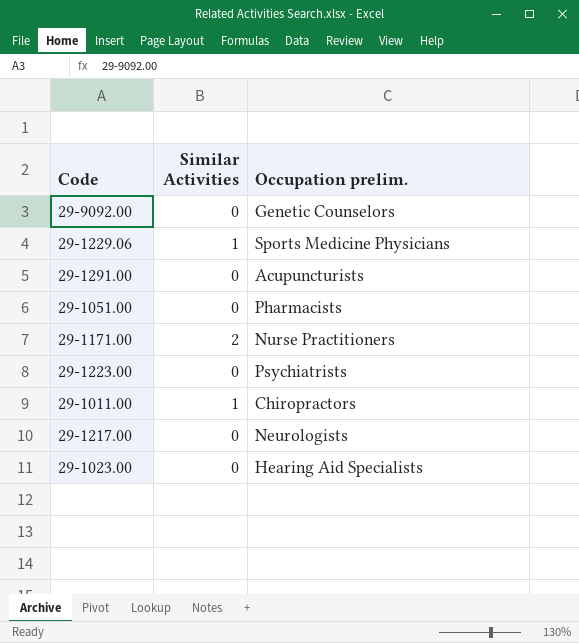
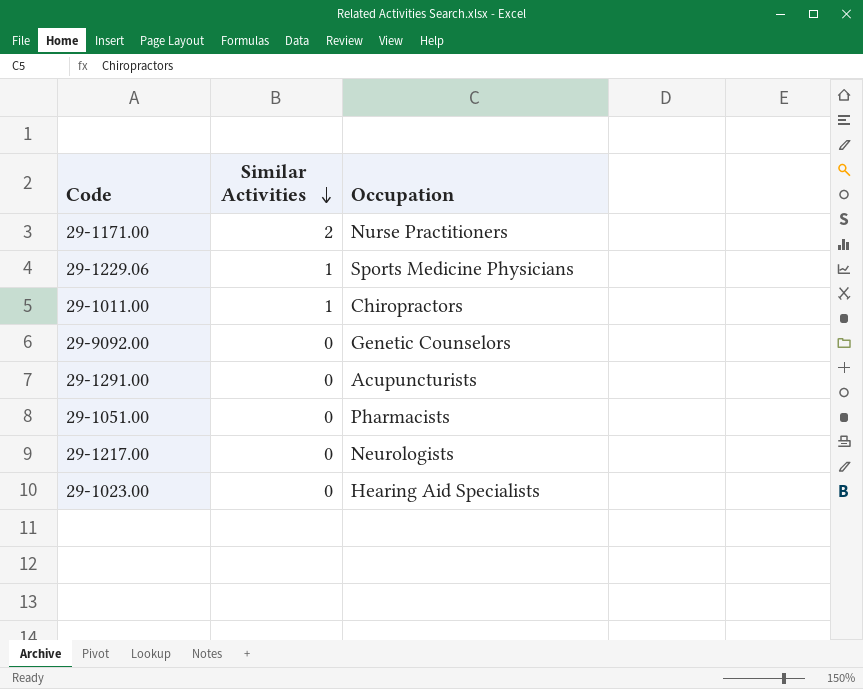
row order: none -> Similar Activities descending
column name: Occupation prelim. -> Occupation
row 29-1223.00: 0 | Psychiatrists -> none

